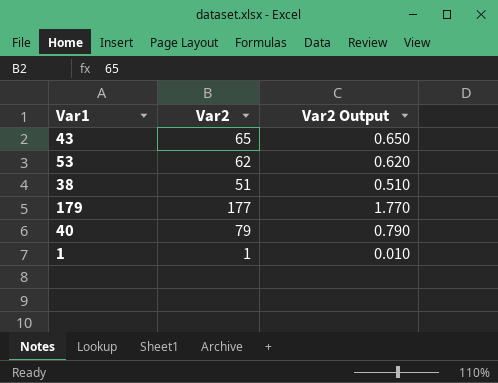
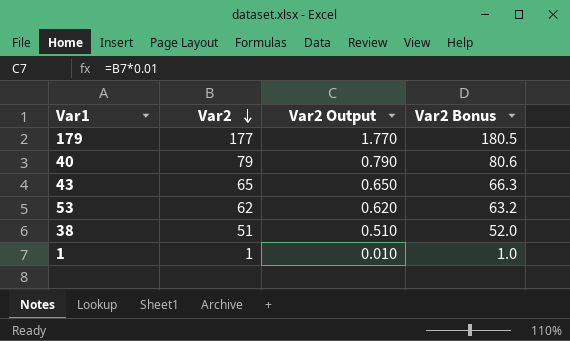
row order: none -> Var2 descending
column Var2 Bonus | formula: none -> [Var2] * 1.02

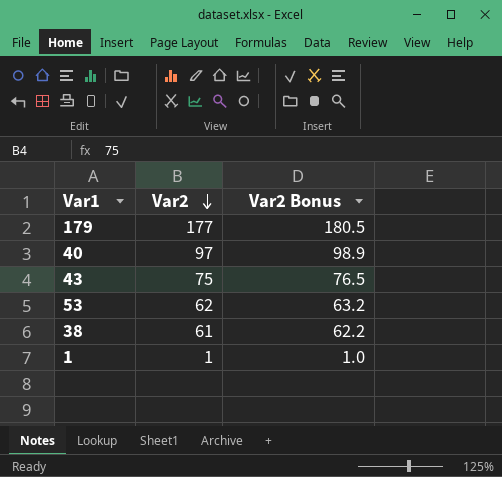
column Var2 Output | formula: [Var2] * 0.01 -> none
40 | Var2: 79 -> 97
40 | Var2 Bonus: 80.6 -> 98.9
43 | Var2: 65 -> 75
43 | Var2 Bonus: 66.3 -> 76.5
38 | Var2: 51 -> 61
38 | Var2 Bonus: 52.0 -> 62.2

